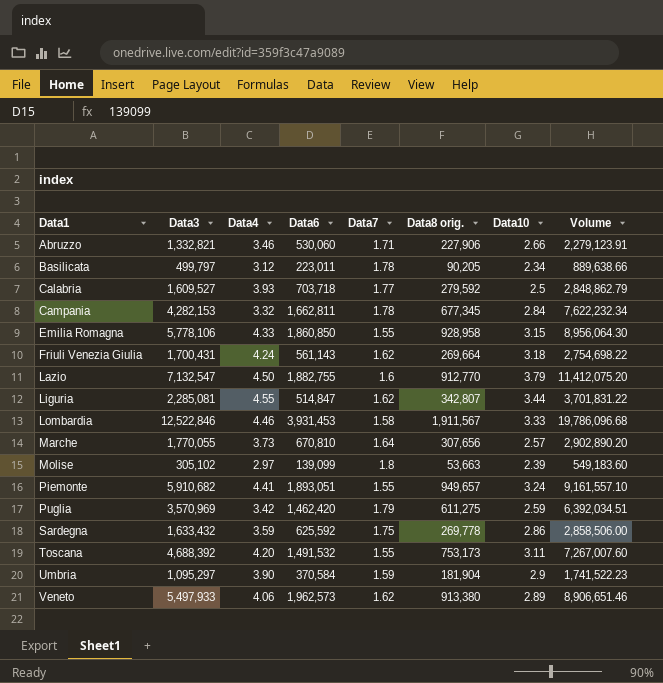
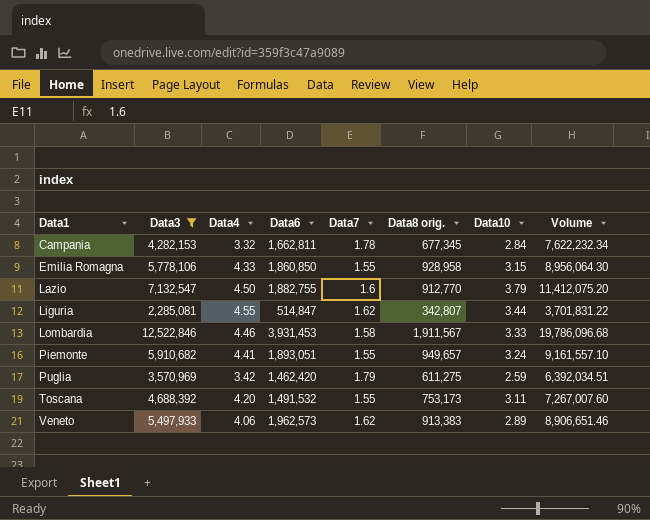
filter: none -> Data3 >= 2,285,081
Veneto | Data8 orig.: 913,380 -> 913,383

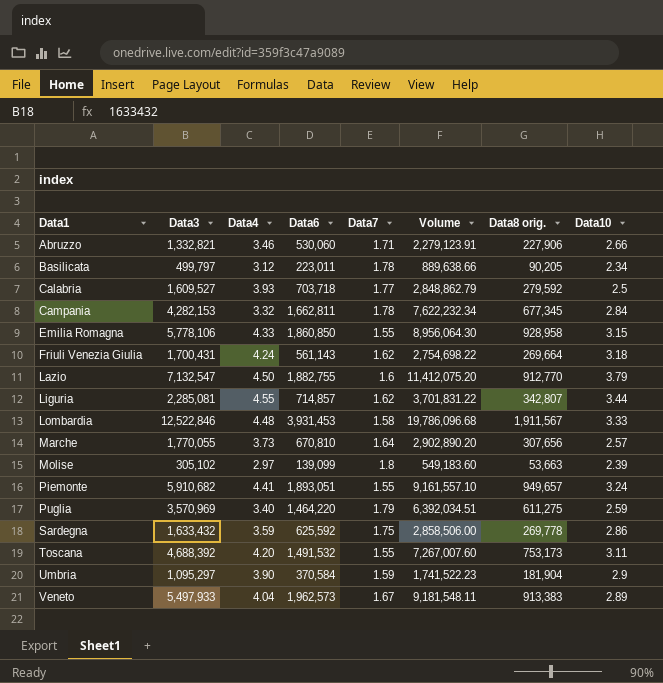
filter: Data3 >= 2,285,081 -> none
column Volume | position: 8 -> 6
Liguria | Data6: 514,847 -> 714,857
Lombardia | Data4: 4.46 -> 4.48
Puglia | Data4: 3.42 -> 3.40
Puglia | Data6: 1,462,420 -> 1,464,220
Veneto | Data4: 4.06 -> 4.04
Veneto | Data7: 1.62 -> 1.67
Veneto | Volume: 8,906,651.46 -> 9,181,548.11

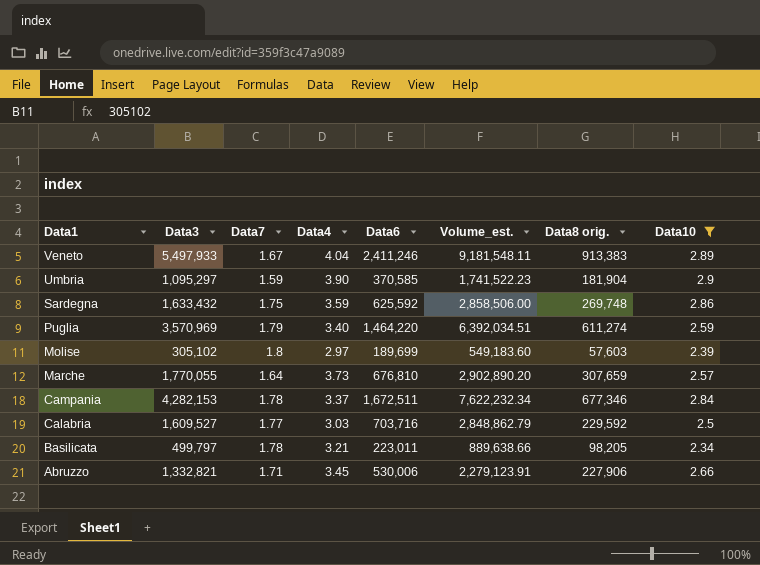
filter: none -> Data10 <= 2.9
row order: Data1 ascending -> Data1 descending
column Data7 | position: 5 -> 3
column name: Volume -> Volume_est.
Veneto | Data6: 1,962,573 -> 2,411,246
Umbria | Data6: 370,584 -> 370,585
Sardegna | Data8 orig.: 269,778 -> 269,748
Puglia | Data8 orig.: 611,275 -> 611,274
Molise | Data6: 139,099 -> 189,699
Molise | Data8 orig.: 53,663 -> 57,603
Marche | Data6: 670,810 -> 676,810
Marche | Data8 orig.: 307,656 -> 307,659
Campania | Data4: 3.32 -> 3.37
Campania | Data6: 1,662,811 -> 1,672,511
Campania | Data8 orig.: 677,345 -> 677,346
Calabria | Data4: 3.93 -> 3.03
Calabria | Data6: 703,718 -> 703,716
Calabria | Data8 orig.: 279,592 -> 229,592
Basilicata | Data4: 3.12 -> 3.21
Basilicata | Data8 orig.: 90,205 -> 98,205
Abruzzo | Data4: 3.46 -> 3.45
Abruzzo | Data6: 530,060 -> 530,006

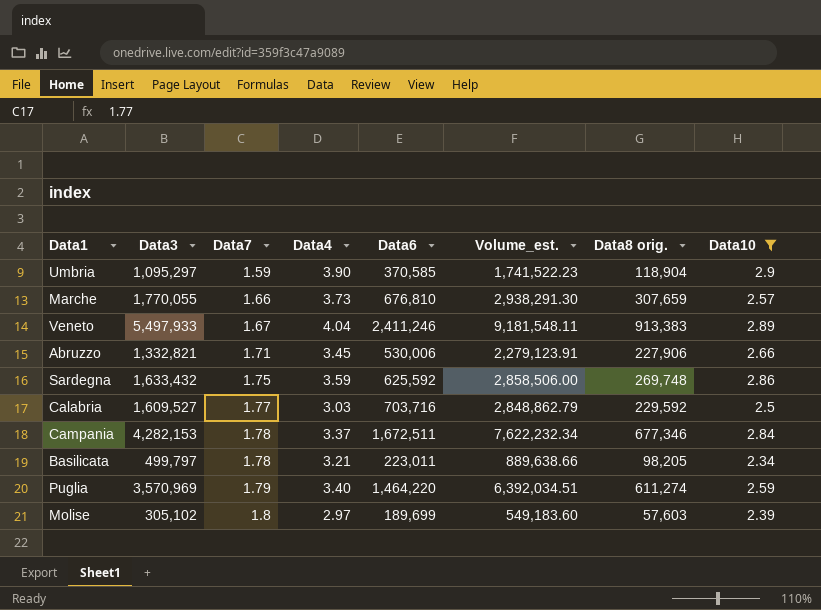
row order: Data1 descending -> Data7 ascending
Umbria | Data8 orig.: 181,904 -> 118,904
Marche | Data7: 1.64 -> 1.66
Marche | Volume_est.: 2,902,890.20 -> 2,938,291.30

